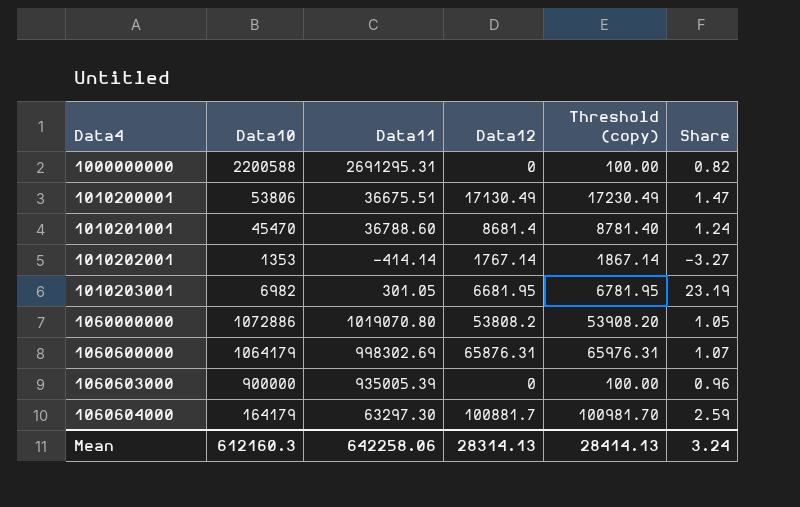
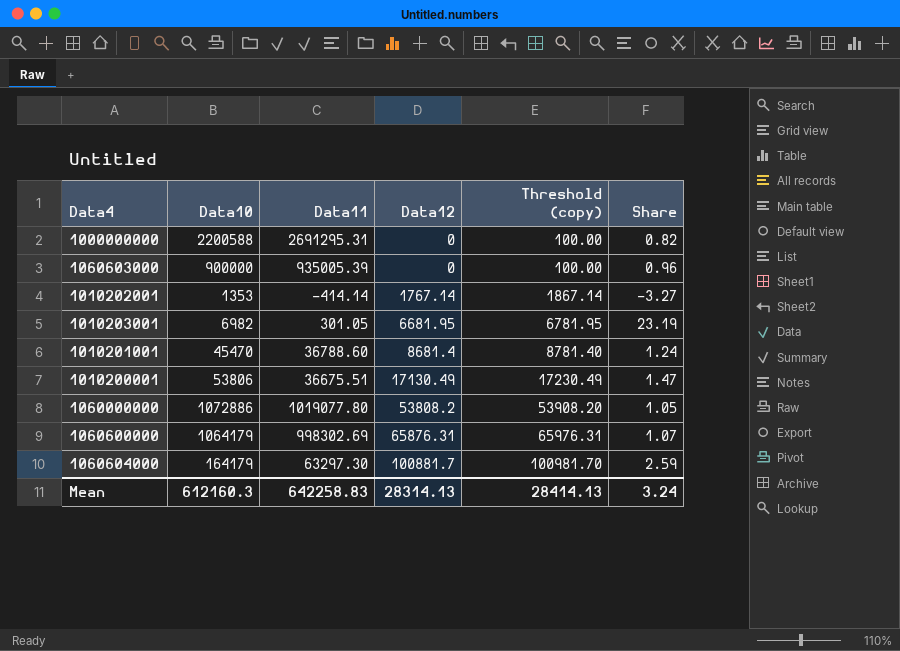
row order: Data4 ascending -> Data12 ascending
1060000000 | Data11: 1019070.80 -> 1019077.80
Mean | Data11: 642258.06 -> 642258.83

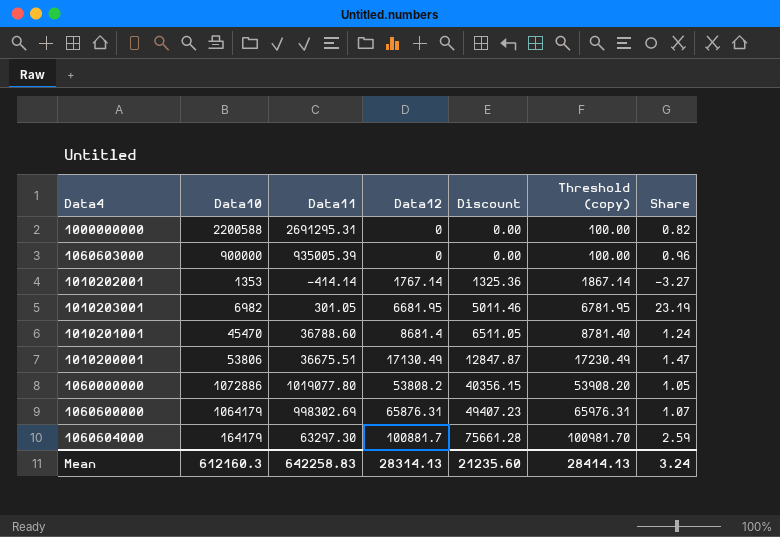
column Discount | formula: none -> [Data12] * 0.75

